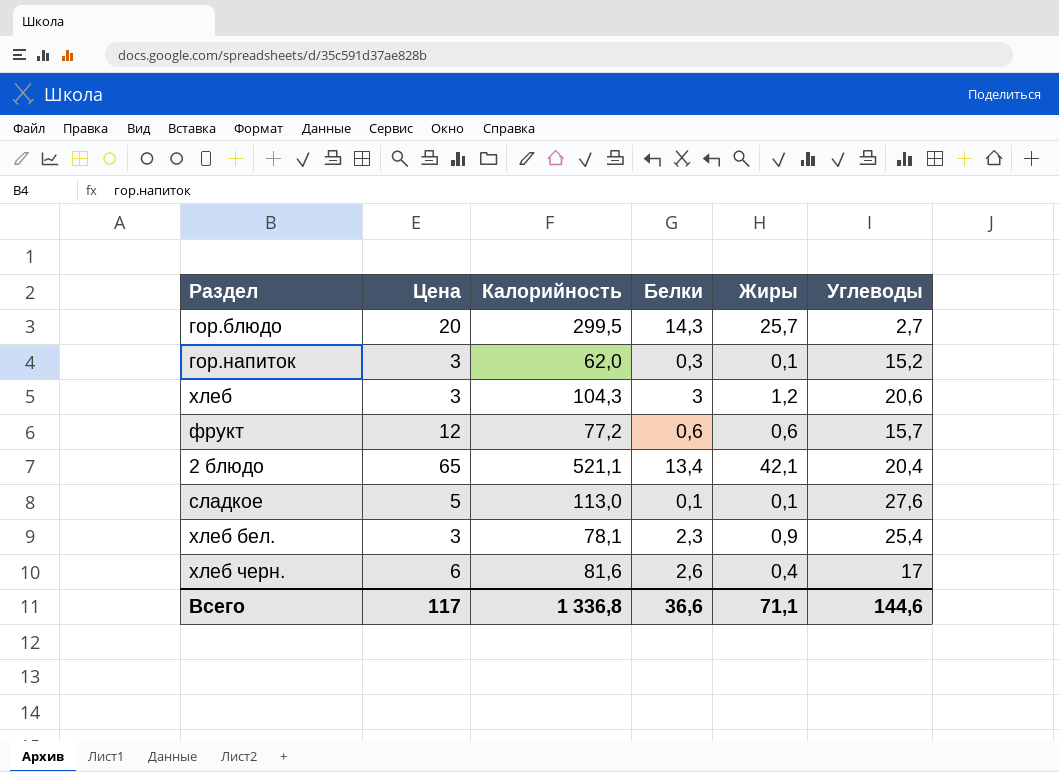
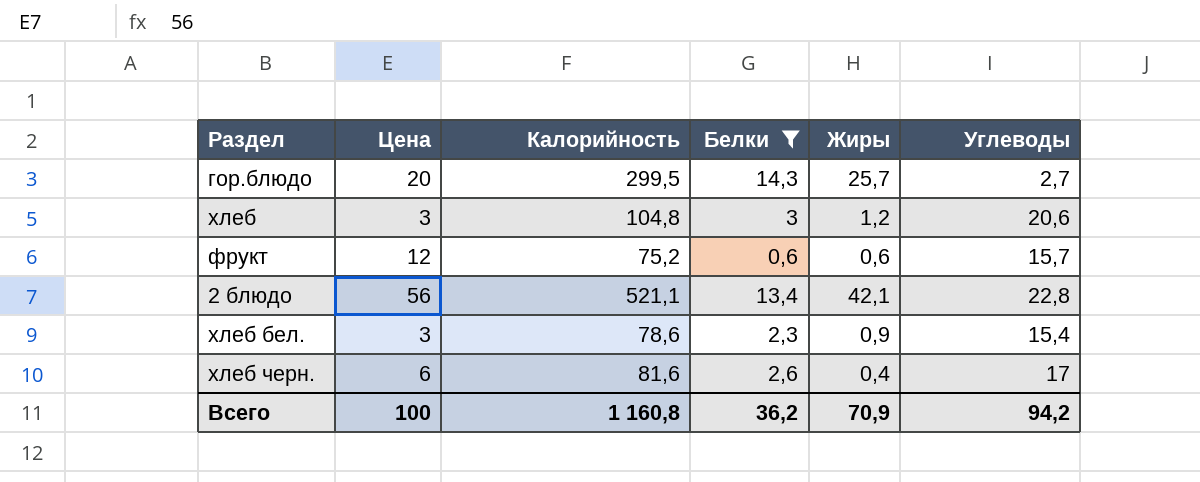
filter: none -> Белки >= 0,6
хлеб | Калорийность: 104,3 -> 104,8
фрукт | Калорийность: 77,2 -> 75,2
2 блюдо | Цена: 65 -> 56
2 блюдо | Углеводы: 20,4 -> 22,8
хлеб бел. | Калорийность: 78,1 -> 78,6
хлеб бел. | Углеводы: 25,4 -> 15,4
Всего | Цена: 117 -> 100
Всего | Калорийность: 1 336,8 -> 1 160,8
Всего | Белки: 36,6 -> 36,2
Всего | Жиры: 71,1 -> 70,9
Всего | Углеводы: 144,6 -> 94,2

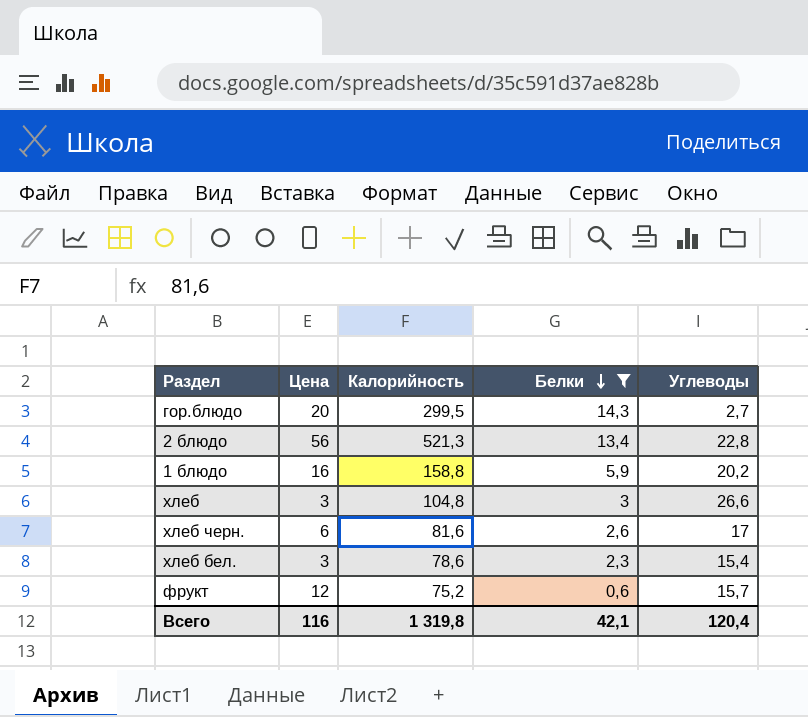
row order: none -> Белки descending
column Жиры | position: 5 -> none
2 блюдо | Калорийность: 521,1 -> 521,3
row 1 блюдо: none -> 16 | 158,8 | 5,9 | 20,2
хлеб | Углеводы: 20,6 -> 26,6
Всего | Цена: 100 -> 116
Всего | Калорийность: 1 160,8 -> 1 319,8
Всего | Белки: 36,2 -> 42,1
Всего | Углеводы: 94,2 -> 120,4

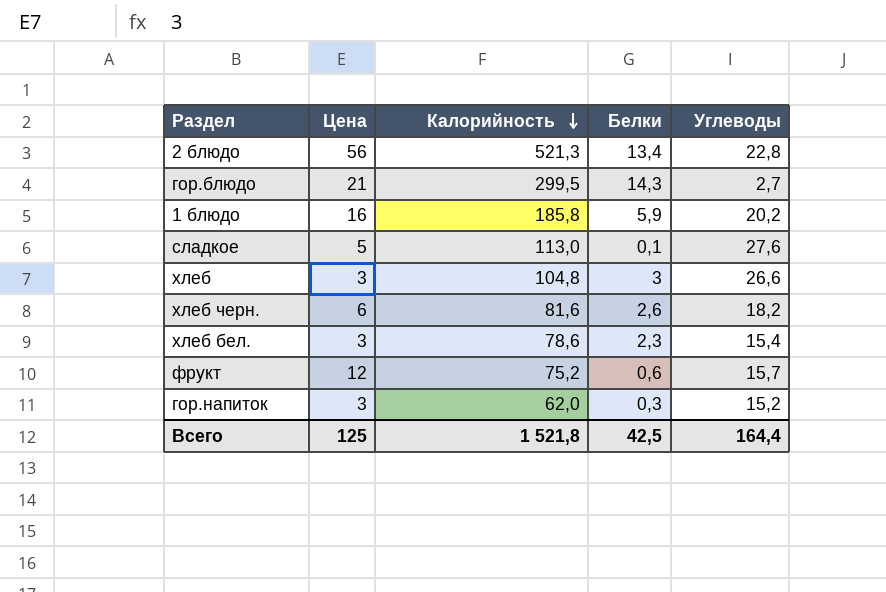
filter: Белки >= 0,6 -> none
row order: Белки descending -> Калорийность descending
гор.блюдо | Цена: 20 -> 21
1 блюдо | Калорийность: 158,8 -> 185,8
хлеб черн. | Углеводы: 17 -> 18,2
Всего | Цена: 116 -> 125
Всего | Калорийность: 1 319,8 -> 1 521,8
Всего | Белки: 42,1 -> 42,5
Всего | Углеводы: 120,4 -> 164,4

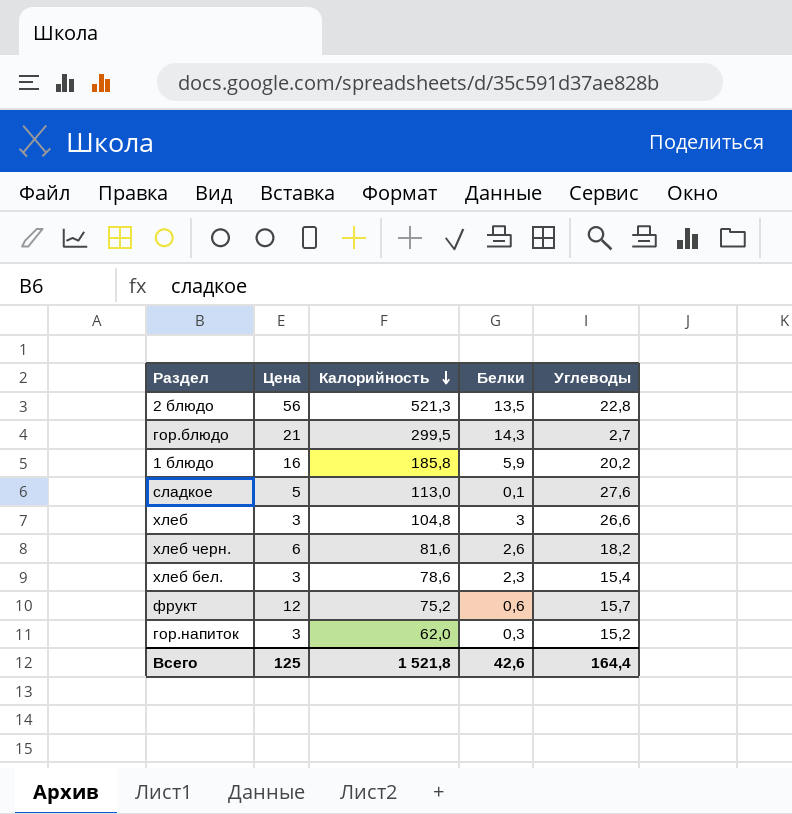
2 блюдо | Белки: 13,4 -> 13,5
Всего | Белки: 42,5 -> 42,6

